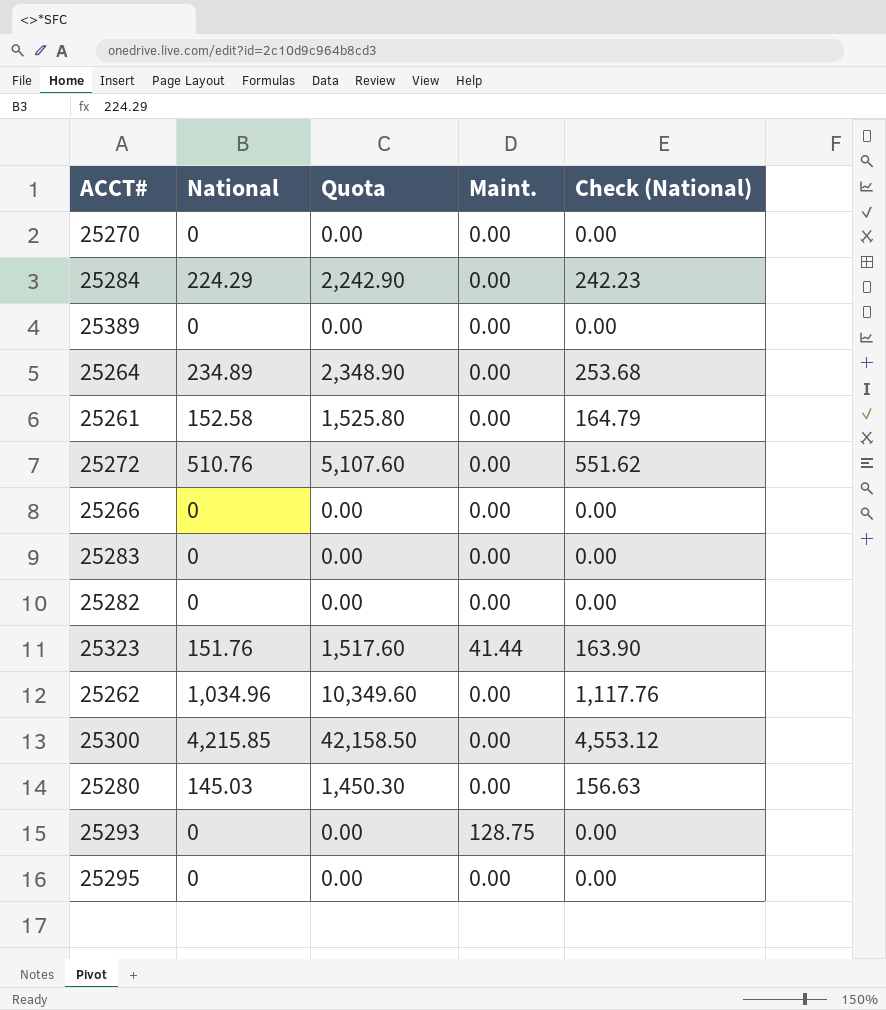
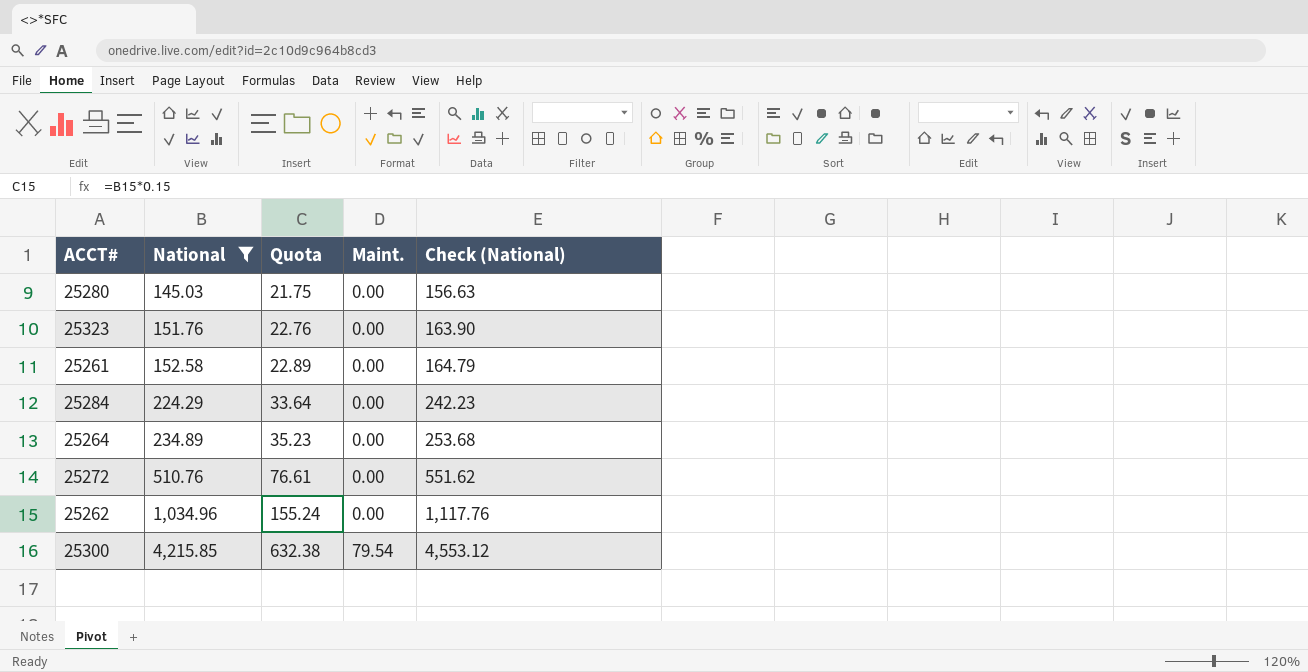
filter: none -> National != 0
row order: none -> National ascending
column Quota | formula: [National] * 10 -> [National] * 0.15
25323 | Maint.: 41.44 -> 0.00
25300 | Maint.: 0.00 -> 79.54

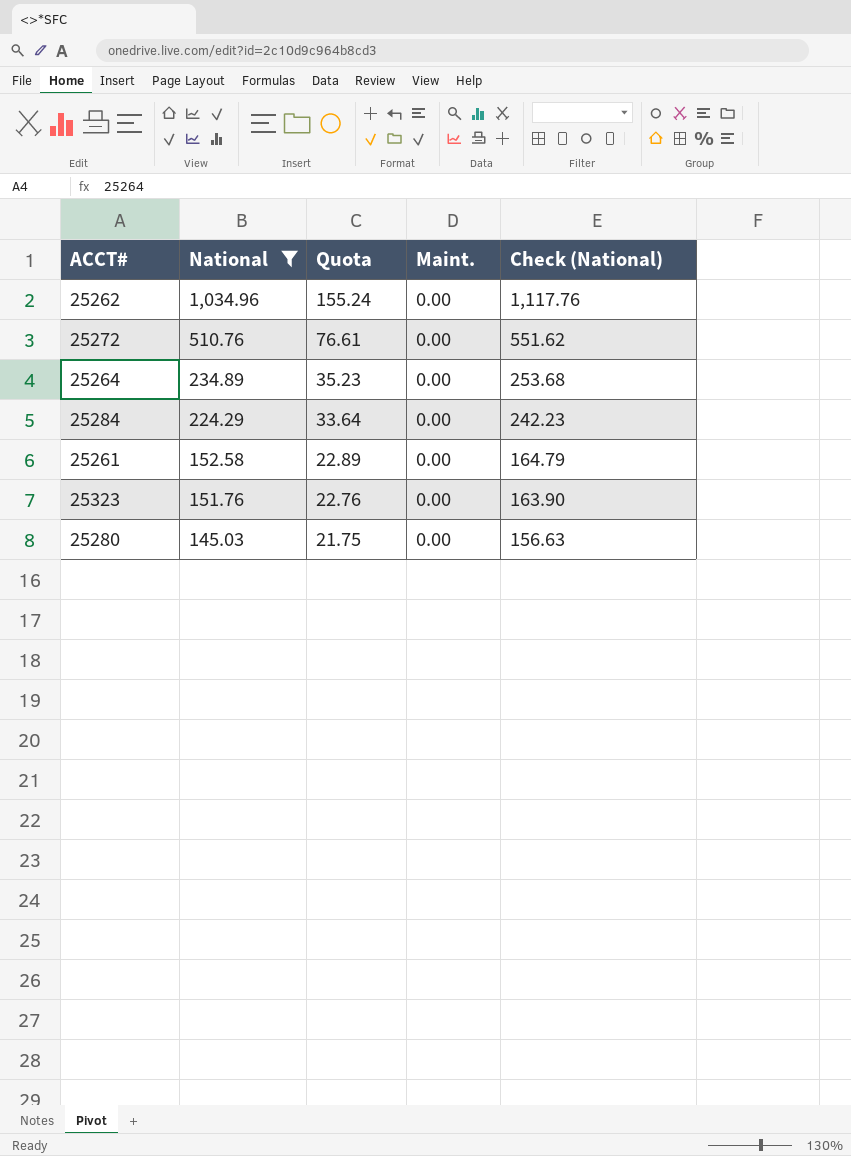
row order: National ascending -> National descending
row 25300: 4,215.85 | 632.38 | 79.54 | 4,553.12 -> none

